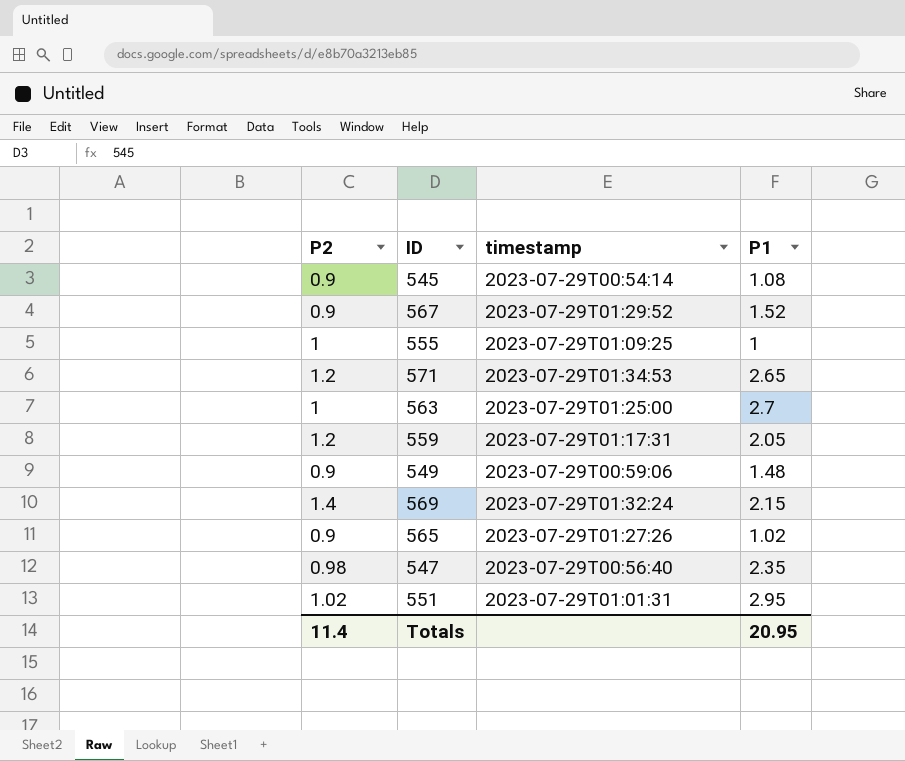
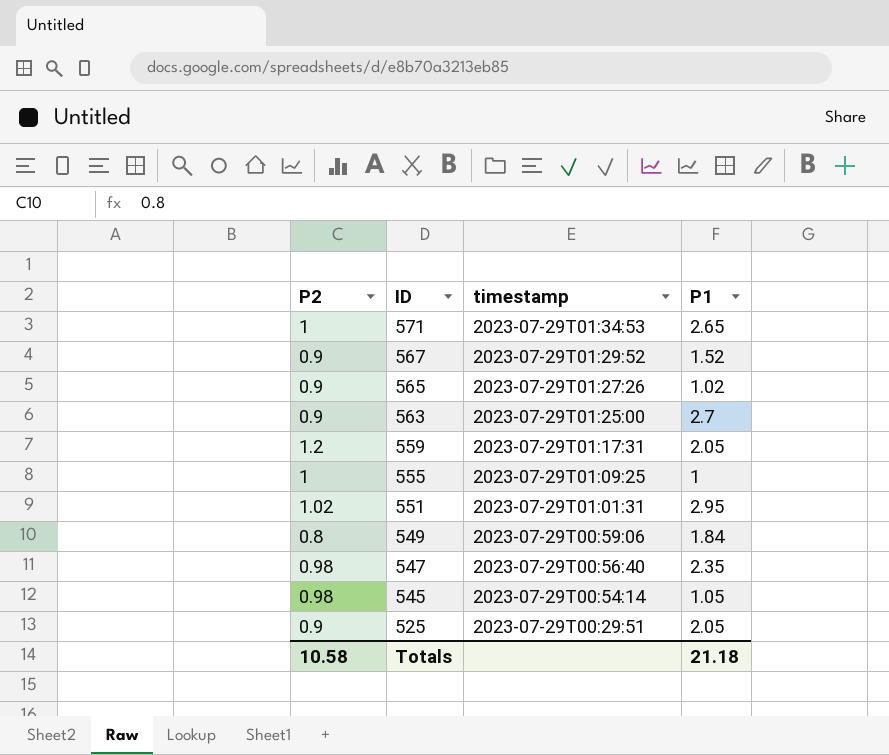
row order: none -> ID descending
row 569: 1.4 | 2023-07-29T01:32:24 | 2.15 -> none
571 | P2: 1.2 -> 1
563 | P2: 1 -> 0.9
549 | P2: 0.9 -> 0.8
549 | P1: 1.48 -> 1.84
545 | P2: 0.9 -> 0.98
545 | P1: 1.08 -> 1.05
row 525: none -> 0.9 | 2023-07-29T00:29:51 | 2.05
Totals | P2: 11.4 -> 10.58
Totals | P1: 20.95 -> 21.18

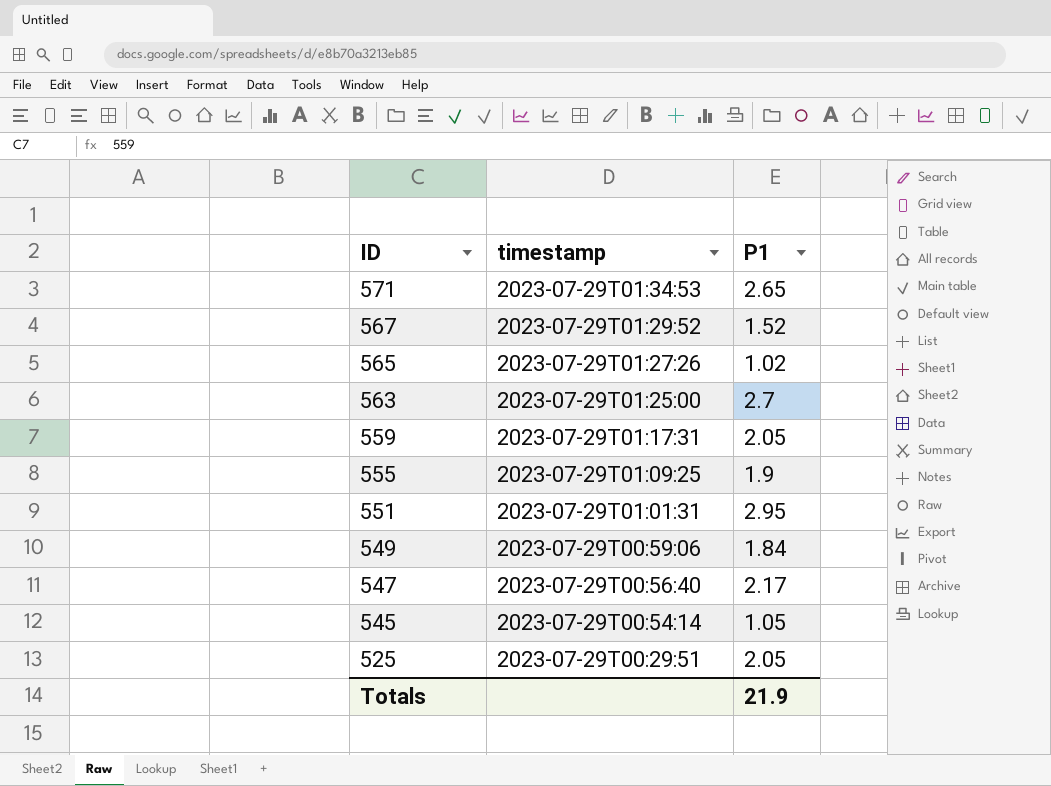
column P2 | position: 1 -> none
555 | P1: 1 -> 1.9
547 | P1: 2.35 -> 2.17
Totals | P1: 21.18 -> 21.9

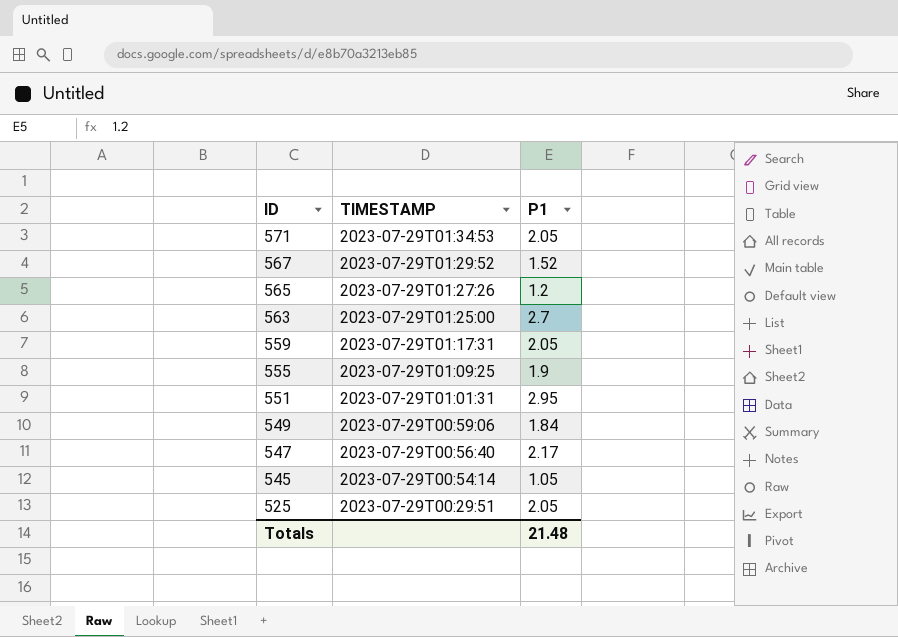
column name: timestamp -> TIMESTAMP
571 | P1: 2.65 -> 2.05
565 | P1: 1.02 -> 1.2
Totals | P1: 21.9 -> 21.48

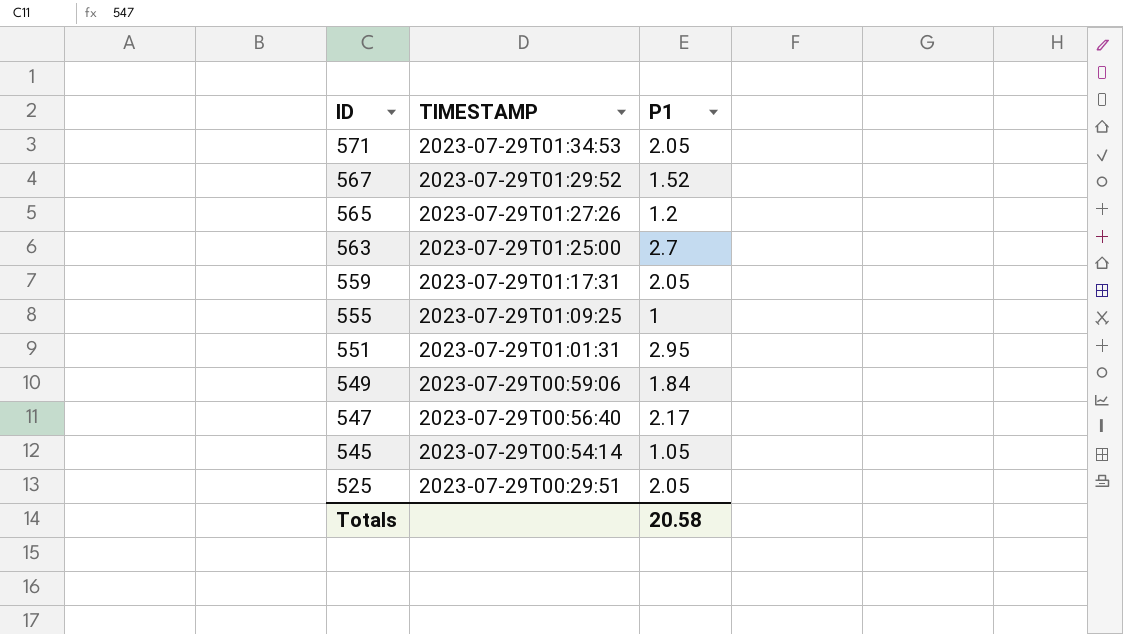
555 | P1: 1.9 -> 1
Totals | P1: 21.48 -> 20.58

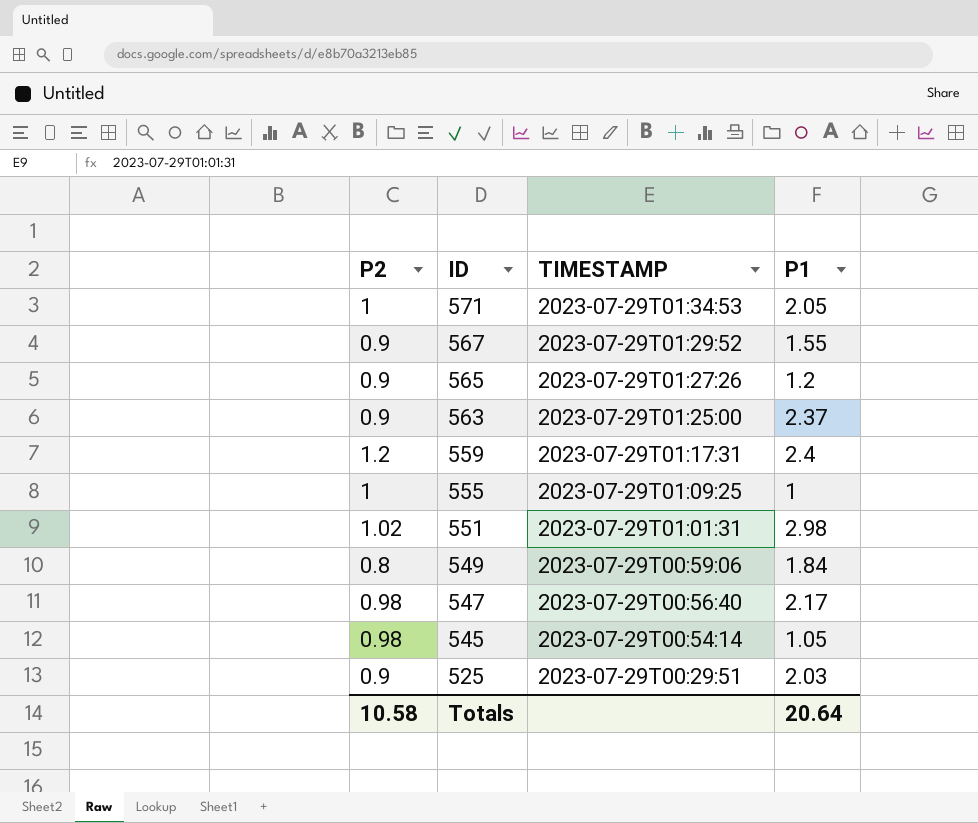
column P2 | position: none -> 1
567 | P1: 1.52 -> 1.55
563 | P1: 2.7 -> 2.37
559 | P1: 2.05 -> 2.4
551 | P1: 2.95 -> 2.98
525 | P1: 2.05 -> 2.03
Totals | P1: 20.58 -> 20.64

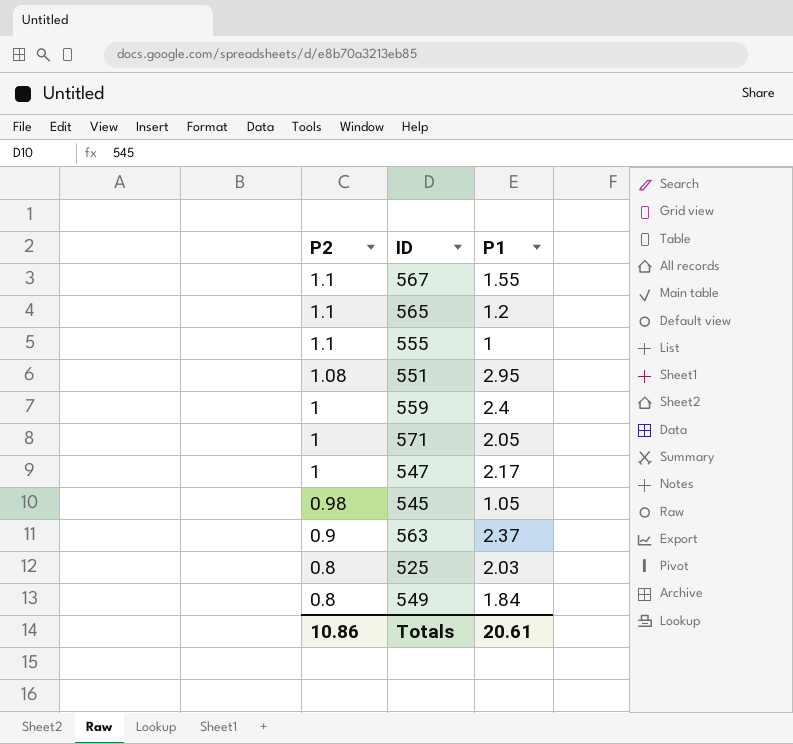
row order: ID descending -> P2 descending
column TIMESTAMP | position: 3 -> none
567 | P2: 0.9 -> 1.1
565 | P2: 0.9 -> 1.1
555 | P2: 1 -> 1.1
551 | P2: 1.02 -> 1.08
551 | P1: 2.98 -> 2.95
559 | P2: 1.2 -> 1
547 | P2: 0.98 -> 1
525 | P2: 0.9 -> 0.8
Totals | P2: 10.58 -> 10.86
Totals | P1: 20.64 -> 20.61

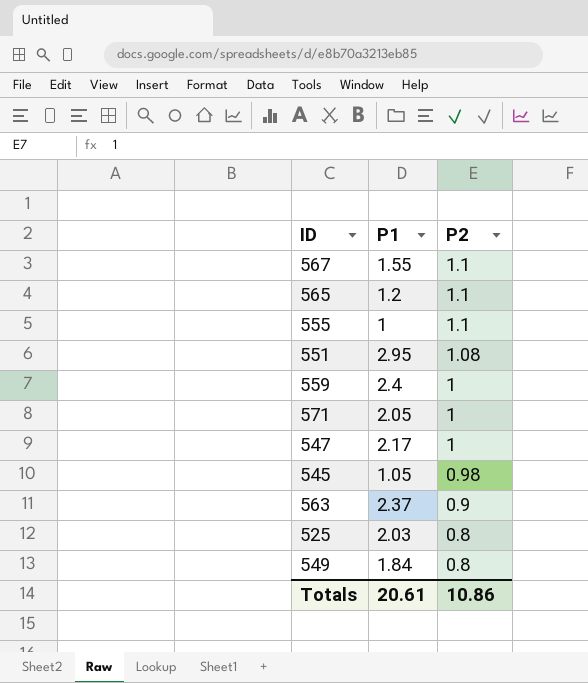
column P2 | position: 1 -> 3

